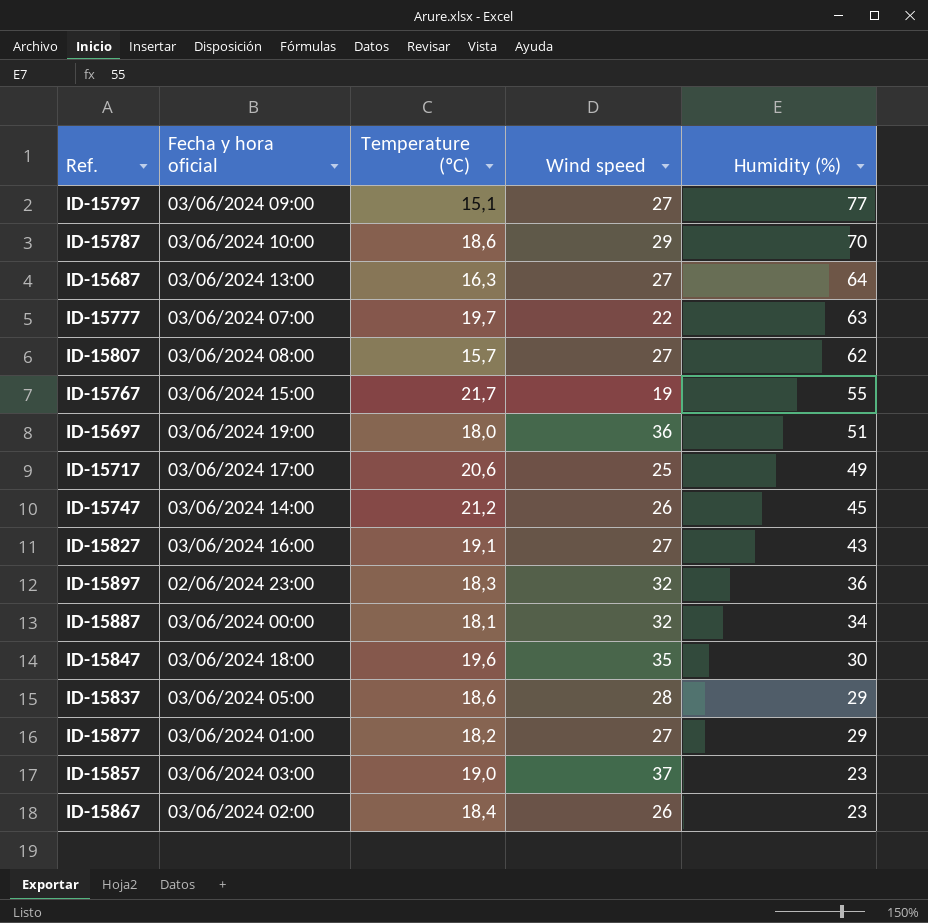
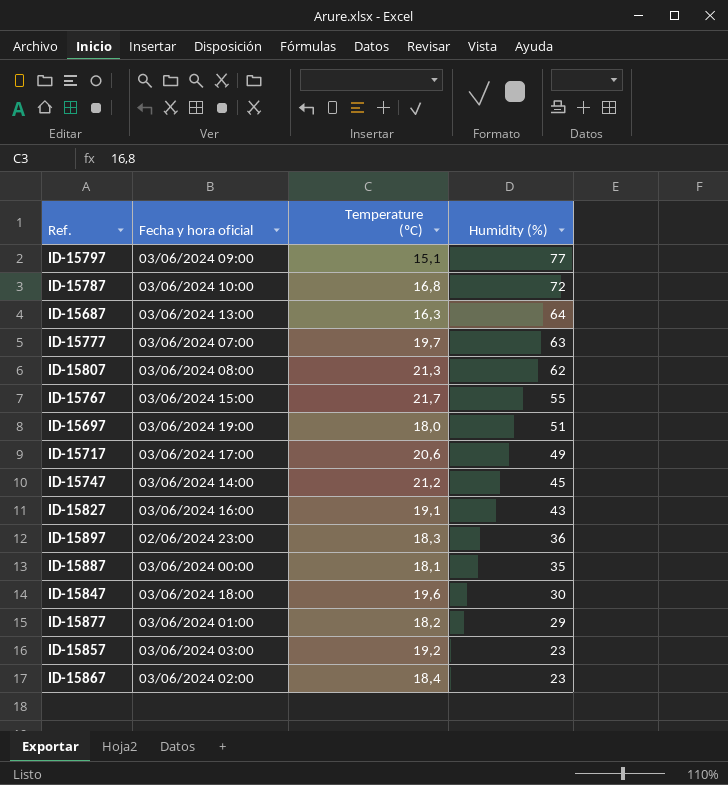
column Wind speed | position: 4 -> none
row ID-15837: 03/06/2024 05:00 | 18,6 | 28 | 29 -> none
ID-15787 | Temperature (ºC): 18,6 -> 16,8
ID-15787 | Humidity (%): 70 -> 72
ID-15807 | Temperature (ºC): 15,7 -> 21,3
ID-15887 | Humidity (%): 34 -> 35
ID-15857 | Temperature (ºC): 19,0 -> 19,2

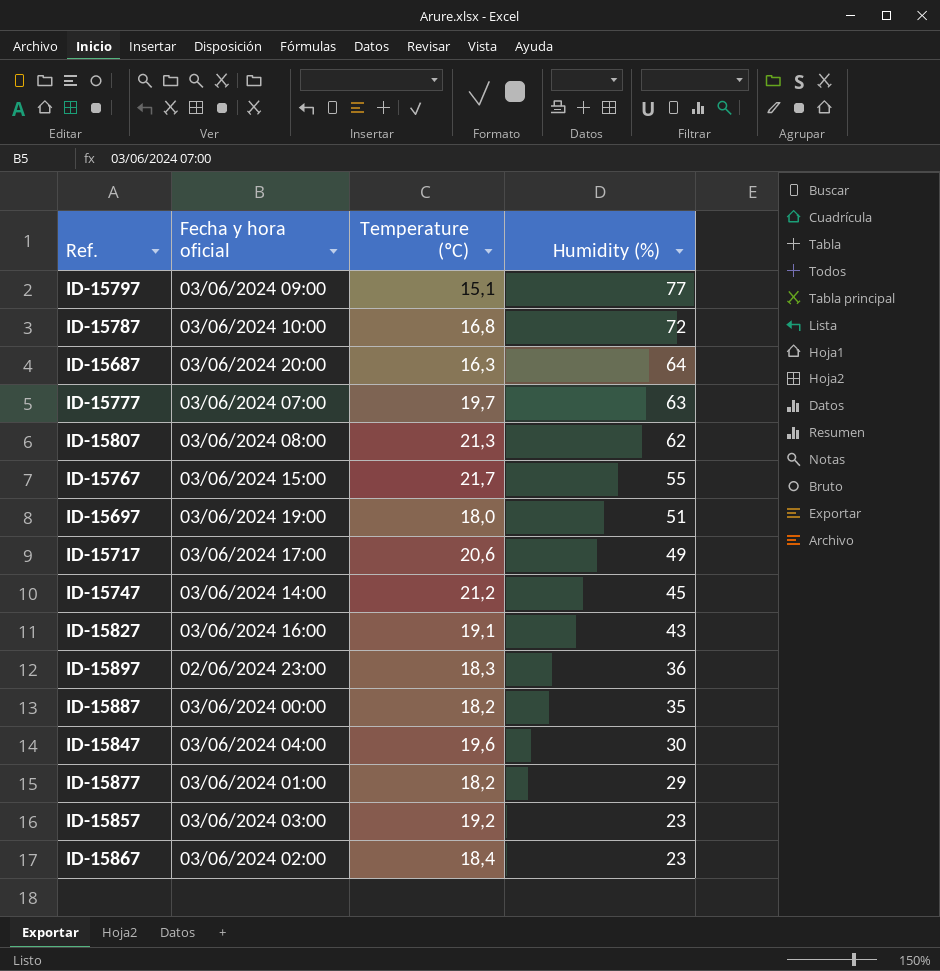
ID-15687 | Fecha y hora oficial: 03/06/2024 13:00 -> 03/06/2024 20:00
ID-15887 | Temperature (ºC): 18,1 -> 18,2
ID-15847 | Fecha y hora oficial: 03/06/2024 18:00 -> 03/06/2024 04:00

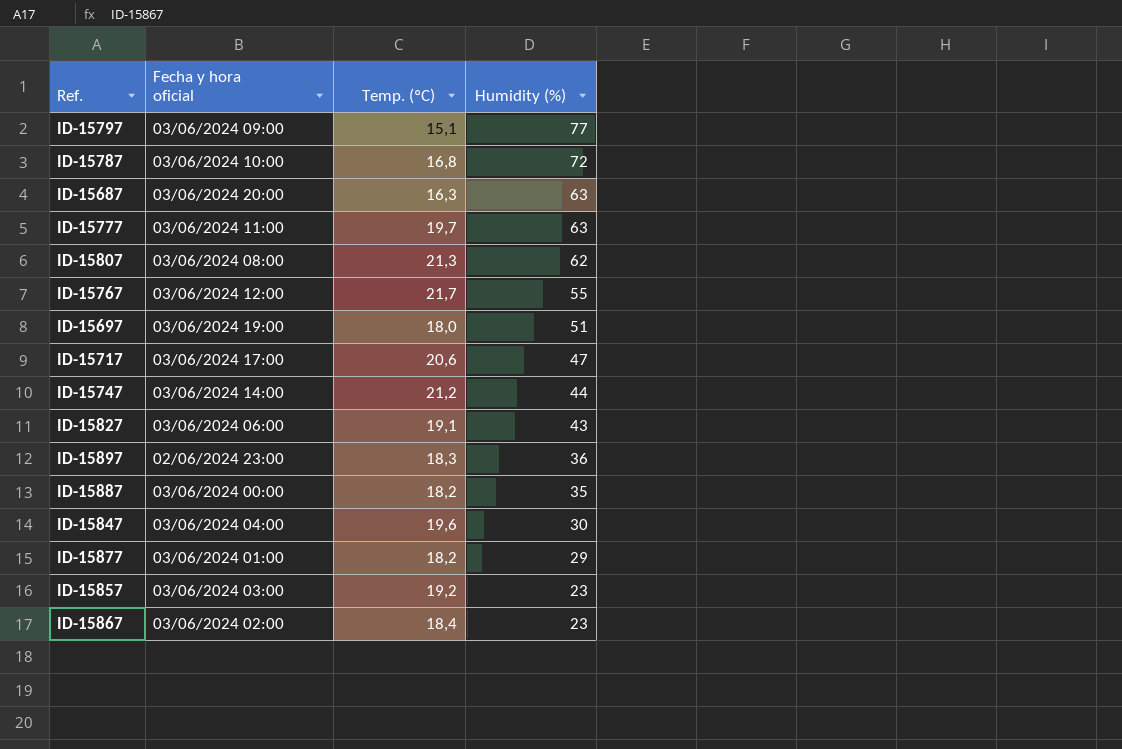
column name: Temperature (ºC) -> Temp. (ºC)
ID-15687 | Humidity (%): 64 -> 63
ID-15777 | Fecha y hora oficial: 03/06/2024 07:00 -> 03/06/2024 11:00
ID-15767 | Fecha y hora oficial: 03/06/2024 15:00 -> 03/06/2024 12:00
ID-15717 | Humidity (%): 49 -> 47
ID-15747 | Humidity (%): 45 -> 44
ID-15827 | Fecha y hora oficial: 03/06/2024 16:00 -> 03/06/2024 06:00

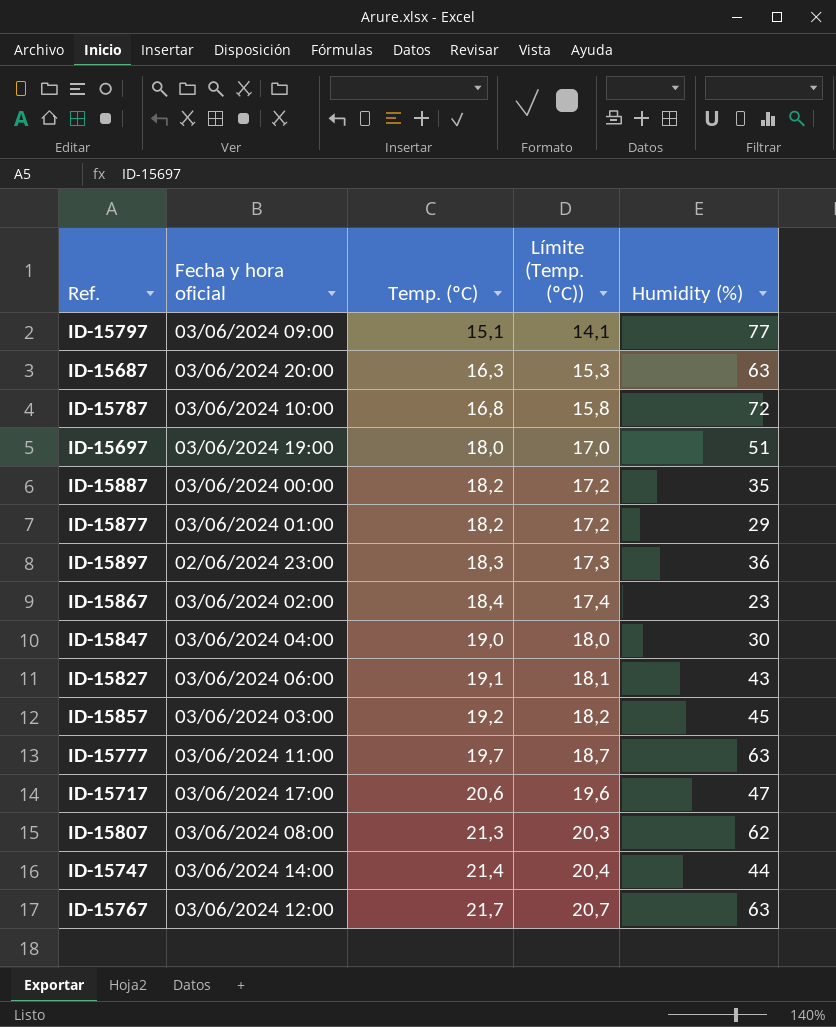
row order: Humidity (%) descending -> Temp. (ºC) ascending
column Límite (Temp. (ºC)) | formula: none -> [Temp. (ºC)] - 1
ID-15847 | Temp. (ºC): 19,6 -> 19,0
ID-15857 | Humidity (%): 23 -> 45
ID-15747 | Temp. (ºC): 21,2 -> 21,4
ID-15767 | Humidity (%): 55 -> 63

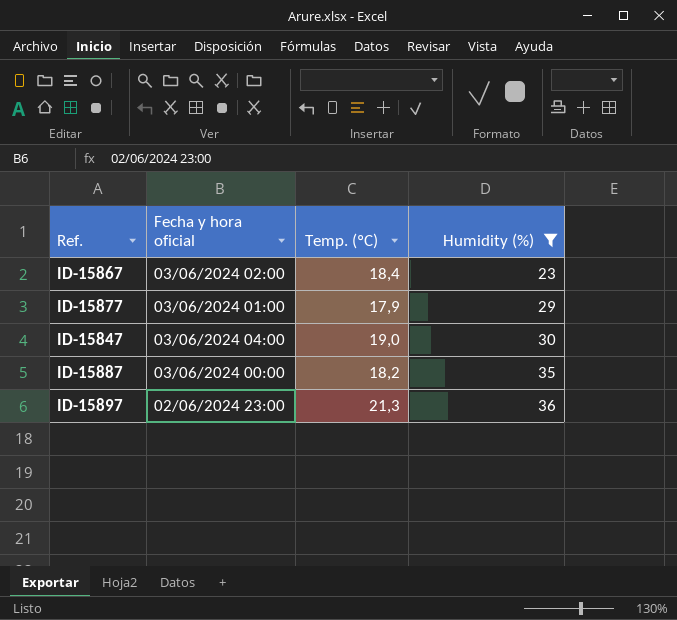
filter: none -> Humidity (%) <= 36
row order: Temp. (ºC) ascending -> Humidity (%) ascending
column Límite (Temp. (ºC)) | formula: [Temp. (ºC)] - 1 -> none
ID-15877 | Temp. (ºC): 18,2 -> 17,9
ID-15897 | Temp. (ºC): 18,3 -> 21,3

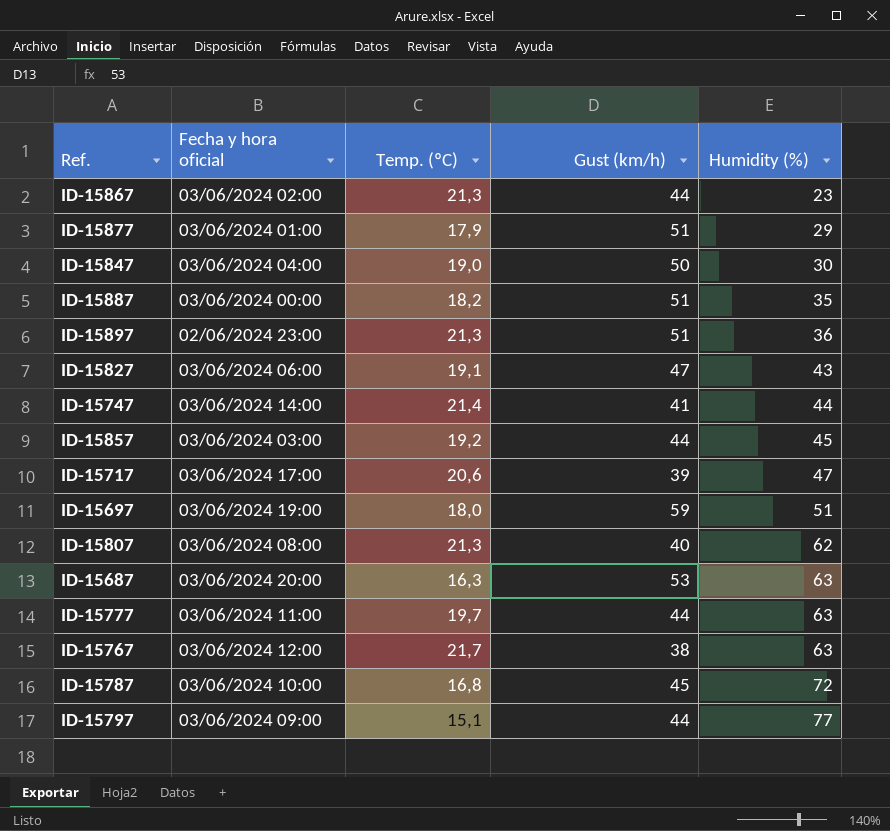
filter: Humidity (%) <= 36 -> none
column Gust (km/h) | position: none -> 4
ID-15867 | Temp. (ºC): 18,4 -> 21,3

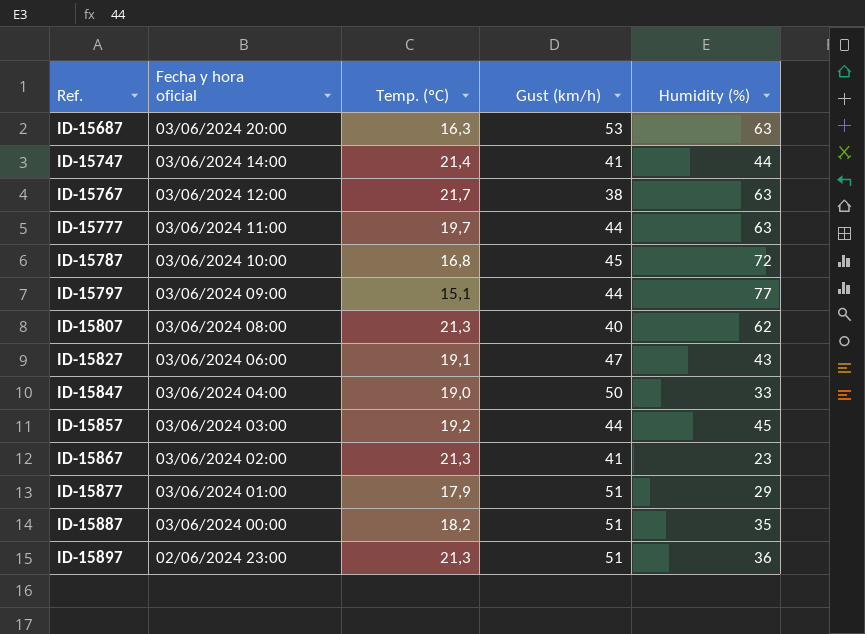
row order: Humidity (%) ascending -> Ref. ascending
row ID-15717: 03/06/2024 17:00 | 20,6 | 39 | 47 -> none
row ID-15697: 03/06/2024 19:00 | 18,0 | 59 | 51 -> none
ID-15847 | Humidity (%): 30 -> 33
ID-15867 | Gust (km/h): 44 -> 41

